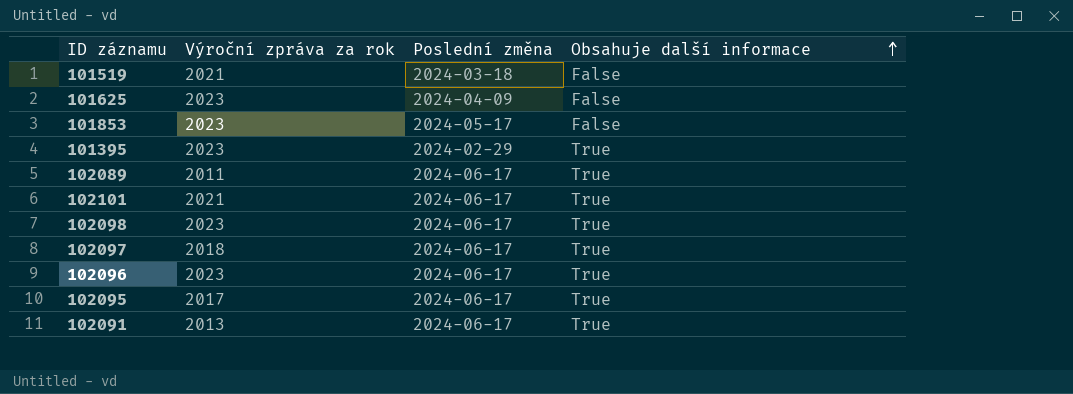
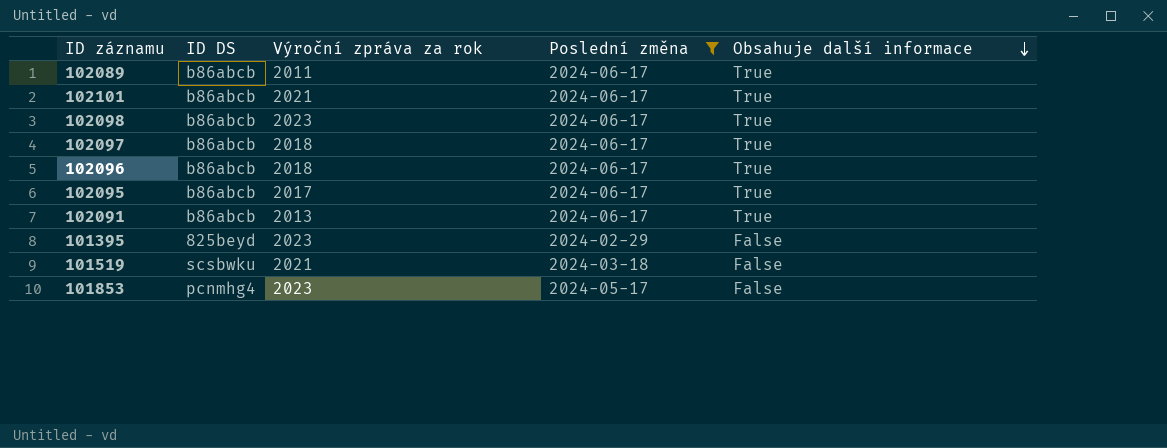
filter: none -> Poslední změna != 2024-04-09
row order: Obsahuje další informace ascending -> Obsahuje další informace descending
column ID DS | position: none -> 2
102096 | Výroční zpráva za rok: 2023 -> 2018
101395 | Obsahuje další informace: True -> False

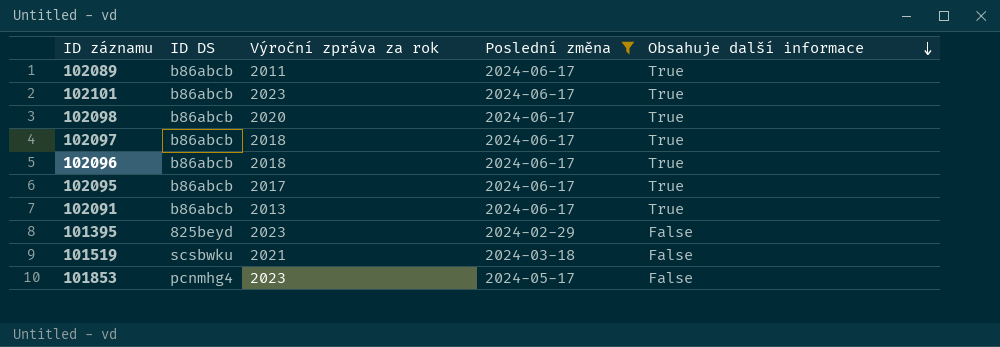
102101 | Výroční zpráva za rok: 2021 -> 2023
102098 | Výroční zpráva za rok: 2023 -> 2020

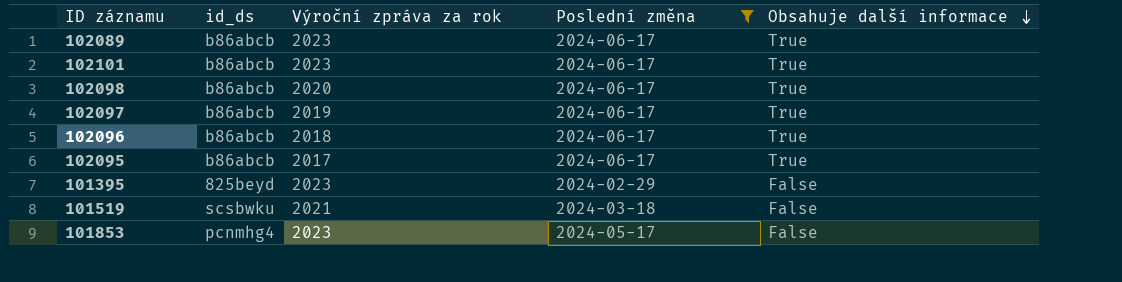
column name: ID DS -> id_ds
row 102091: b86abcb | 2013 | 2024-06-17 | True -> none
102089 | Výroční zpráva za rok: 2011 -> 2023
102097 | Výroční zpráva za rok: 2018 -> 2019

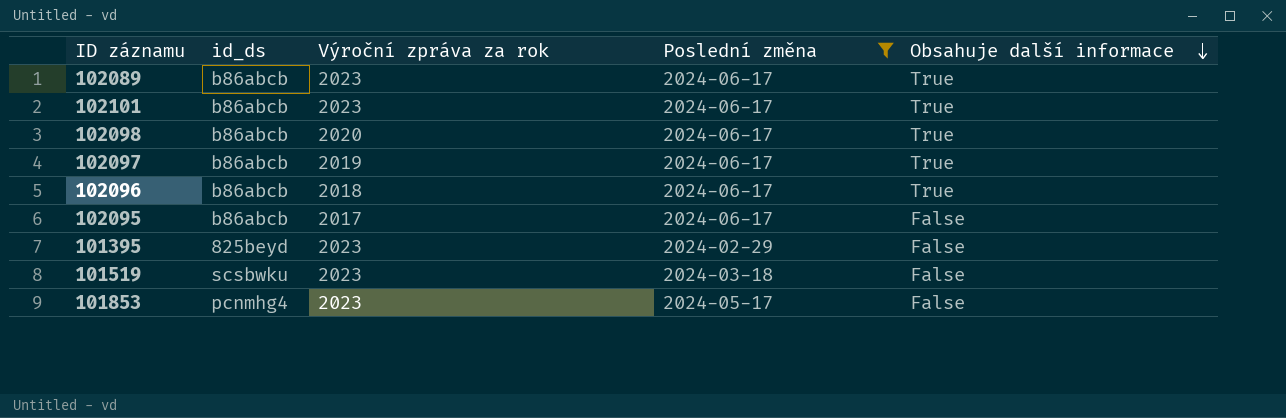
102095 | Obsahuje další informace: True -> False
101519 | Výroční zpráva za rok: 2021 -> 2023

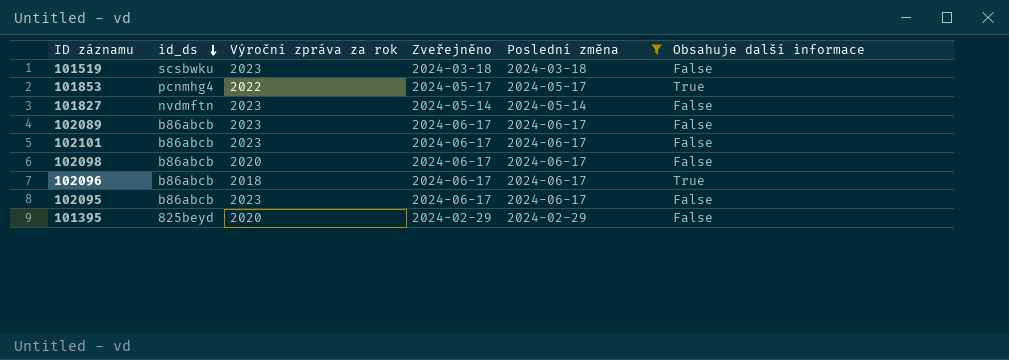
row order: Obsahuje další informace descending -> id_ds descending
column Zveřejněno | position: none -> 4
row 102097: b86abcb | 2019 | 2024-06-17 | True -> none
101853 | Výroční zpráva za rok: 2023 -> 2022
101853 | Obsahuje další informace: False -> True
row 101827: none -> nvdmftn | 2023 | 2024-05-14 | 2024-05-14 | False
102089 | Obsahuje další informace: True -> False
102101 | Obsahuje další informace: True -> False
102098 | Obsahuje další informace: True -> False
102095 | Výroční zpráva za rok: 2017 -> 2023
101395 | Výroční zpráva za rok: 2023 -> 2020

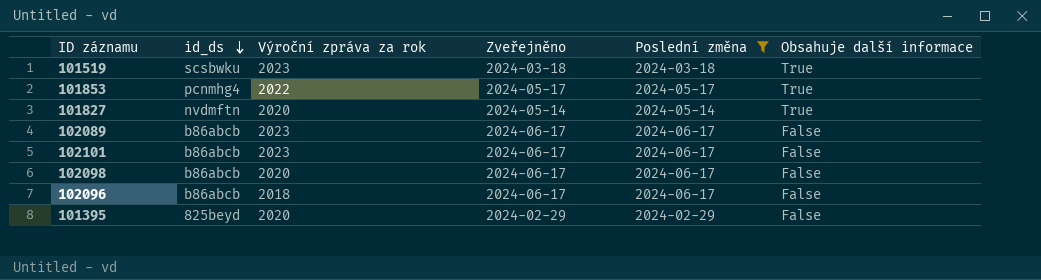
row 102095: b86abcb | 2023 | 2024-06-17 | 2024-06-17 | False -> none
101519 | Obsahuje další informace: False -> True
101827 | Výroční zpráva za rok: 2023 -> 2020
101827 | Obsahuje další informace: False -> True
102096 | Obsahuje další informace: True -> False

